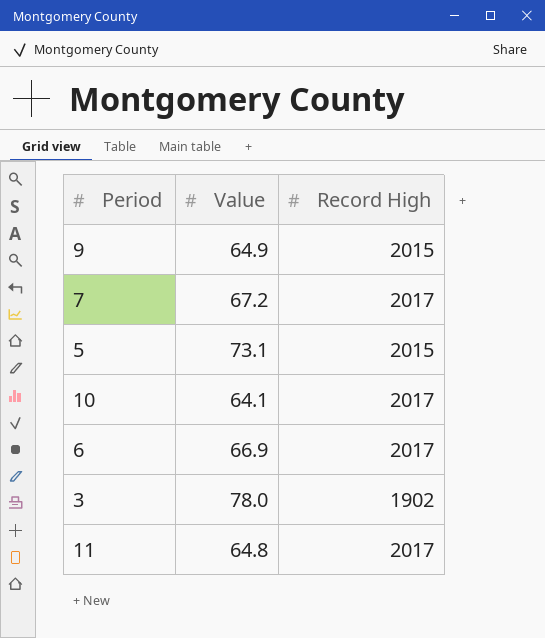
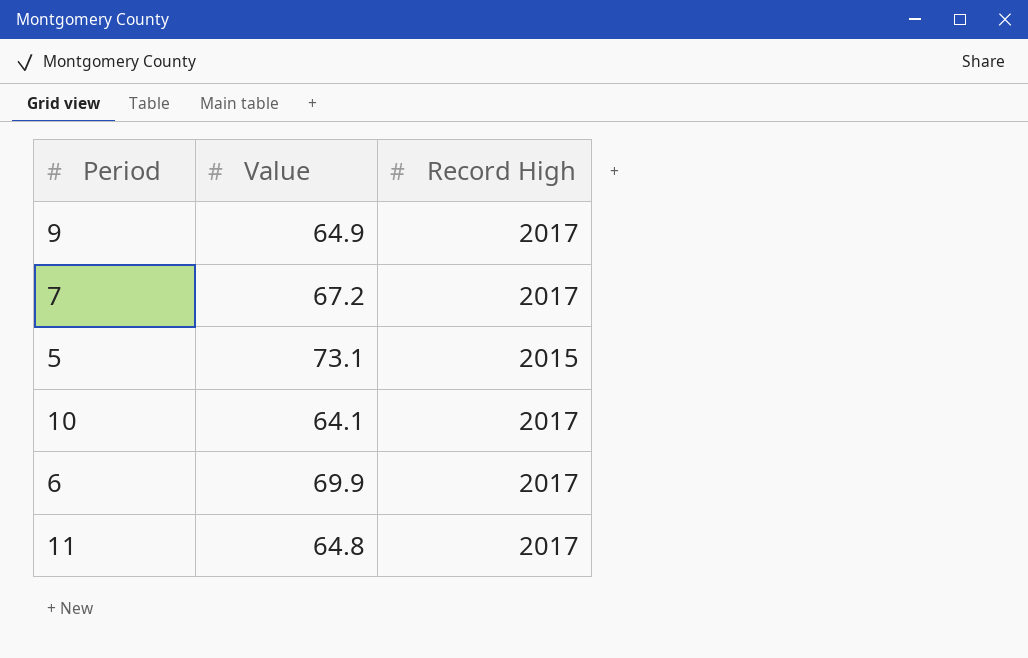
row 3: 78.0 | 1902 -> none
9 | Record High: 2015 -> 2017
6 | Value: 66.9 -> 69.9

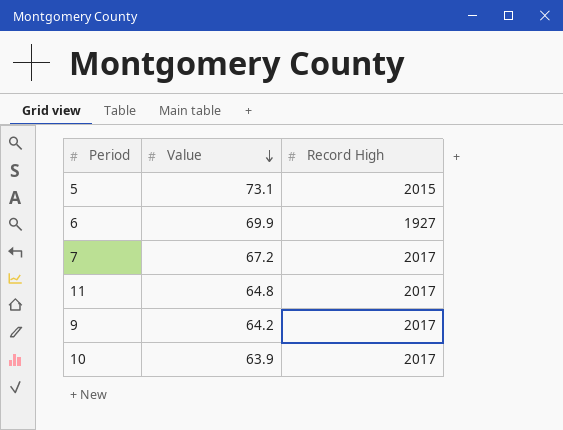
row order: none -> Value descending
6 | Record High: 2017 -> 1927
9 | Value: 64.9 -> 64.2
10 | Value: 64.1 -> 63.9

